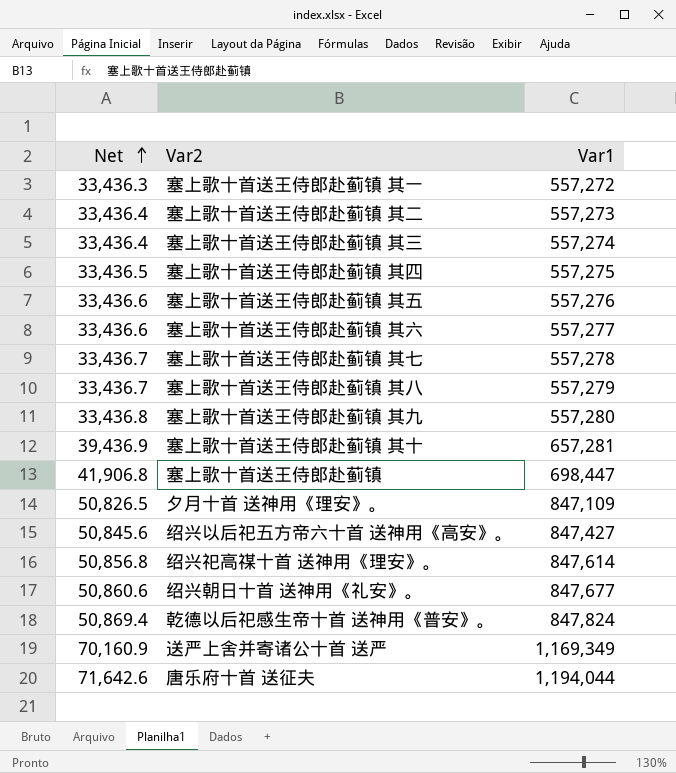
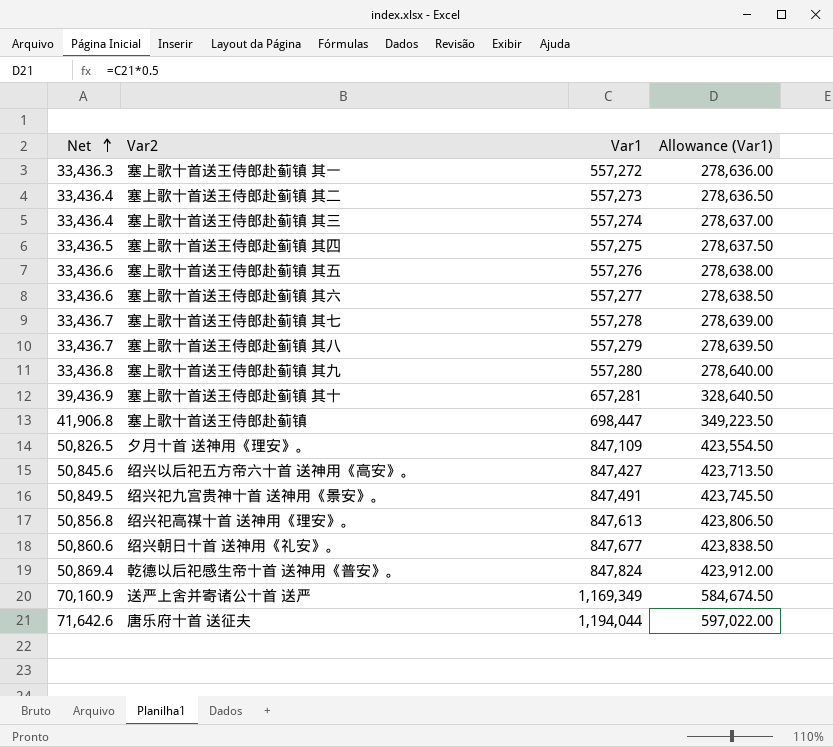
column Allowance (Var1) | formula: none -> [Var1] * 0.5
row 绍兴祀九宫贵神十首 送神用《景安》。: none -> 50,849.5 | 847,491 | 423,745.50
绍兴祀高禖十首 送神用《理安》。 | Var1: 847,614 -> 847,613

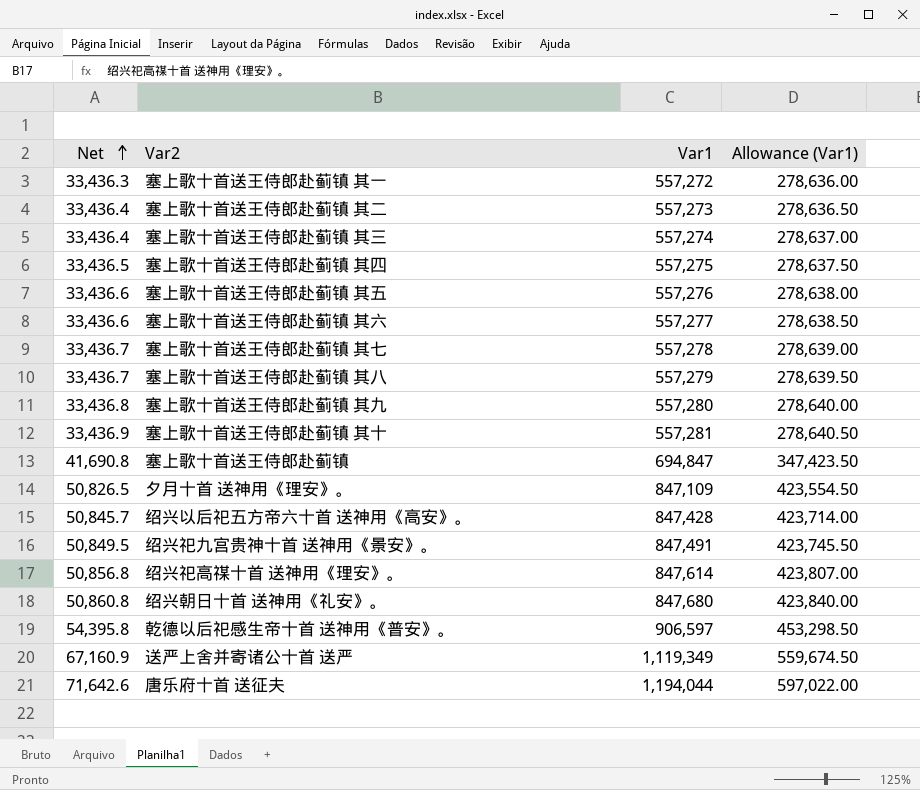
塞上歌十首送王侍郎赴蓟镇 其十 | Net: 39,436.9 -> 33,436.9
塞上歌十首送王侍郎赴蓟镇 其十 | Var1: 657,281 -> 557,281
塞上歌十首送王侍郎赴蓟镇 其十 | Allowance (Var1): 328,640.50 -> 278,640.50
塞上歌十首送王侍郎赴蓟镇 | Net: 41,906.8 -> 41,690.8
塞上歌十首送王侍郎赴蓟镇 | Var1: 698,447 -> 694,847
塞上歌十首送王侍郎赴蓟镇 | Allowance (Var1): 349,223.50 -> 347,423.50
绍兴以后祀五方帝六十首 送神用《高安》。 | Net: 50,845.6 -> 50,845.7
绍兴以后祀五方帝六十首 送神用《高安》。 | Var1: 847,427 -> 847,428
绍兴以后祀五方帝六十首 送神用《高安》。 | Allowance (Var1): 423,713.50 -> 423,714.00
绍兴祀高禖十首 送神用《理安》。 | Var1: 847,613 -> 847,614
绍兴祀高禖十首 送神用《理安》。 | Allowance (Var1): 423,806.50 -> 423,807.00
绍兴朝日十首 送神用《礼安》。 | Net: 50,860.6 -> 50,860.8
绍兴朝日十首 送神用《礼安》。 | Var1: 847,677 -> 847,680
绍兴朝日十首 送神用《礼安》。 | Allowance (Var1): 423,838.50 -> 423,840.00
乾德以后祀感生帝十首 送神用《普安》。 | Net: 50,869.4 -> 54,395.8
乾德以后祀感生帝十首 送神用《普安》。 | Var1: 847,824 -> 906,597
乾德以后祀感生帝十首 送神用《普安》。 | Allowance (Var1): 423,912.00 -> 453,298.50
送严上舍并寄诸公十首 送严 | Net: 70,160.9 -> 67,160.9
送严上舍并寄诸公十首 送严 | Var1: 1,169,349 -> 1,119,349
送严上舍并寄诸公十首 送严 | Allowance (Var1): 584,674.50 -> 559,674.50

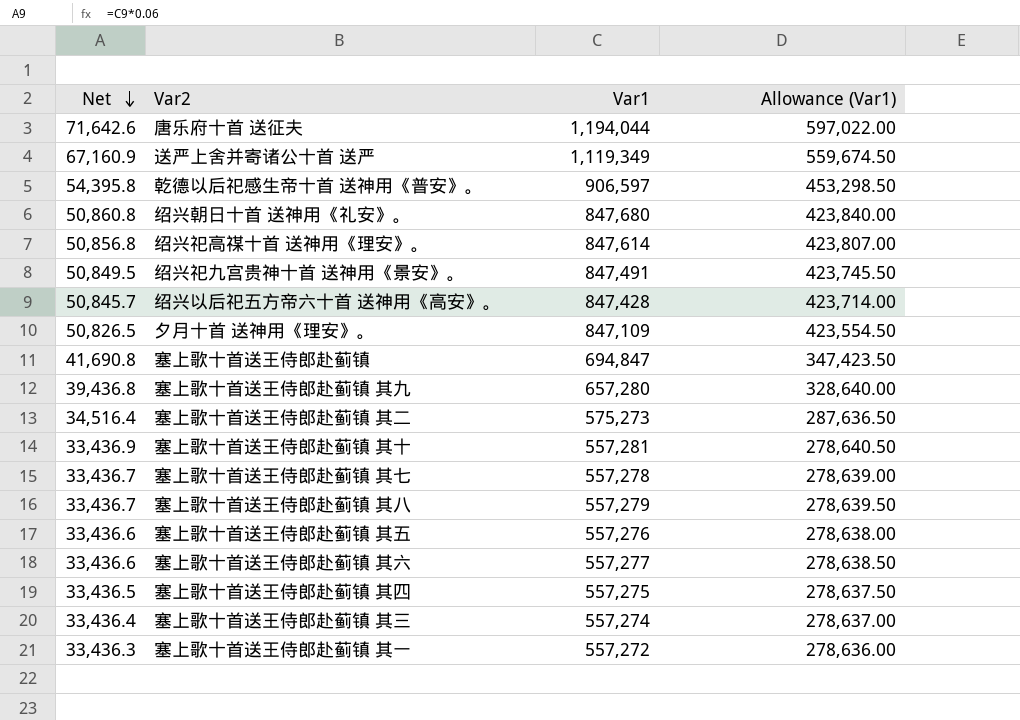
row order: Net ascending -> Net descending
塞上歌十首送王侍郎赴蓟镇 其九 | Net: 33,436.8 -> 39,436.8
塞上歌十首送王侍郎赴蓟镇 其九 | Var1: 557,280 -> 657,280
塞上歌十首送王侍郎赴蓟镇 其九 | Allowance (Var1): 278,640.00 -> 328,640.00
塞上歌十首送王侍郎赴蓟镇 其二 | Net: 33,436.4 -> 34,516.4
塞上歌十首送王侍郎赴蓟镇 其二 | Var1: 557,273 -> 575,273
塞上歌十首送王侍郎赴蓟镇 其二 | Allowance (Var1): 278,636.50 -> 287,636.50

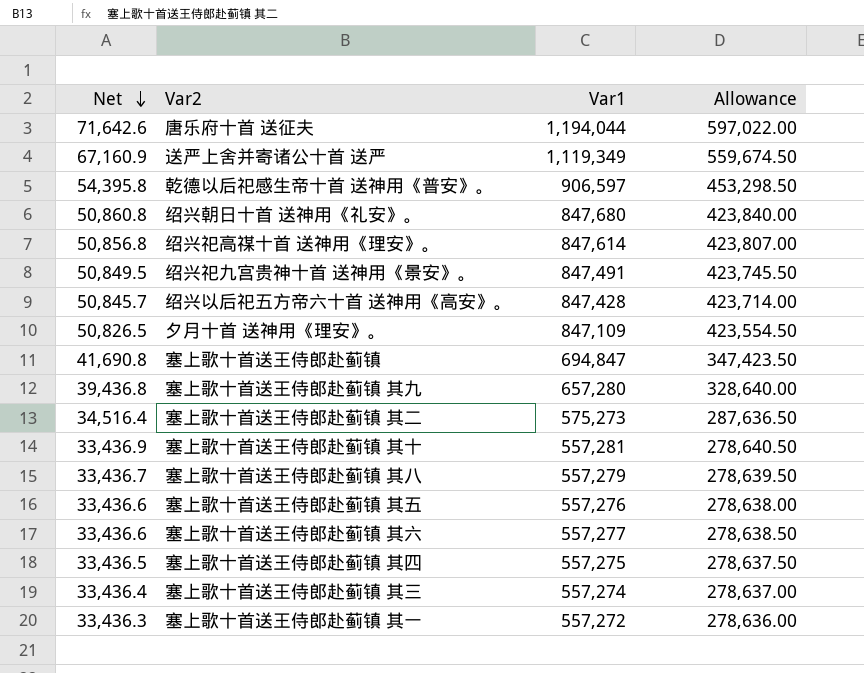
column name: Allowance (Var1) -> Allowance
row 塞上歌十首送王侍郎赴蓟镇 其七: 33,436.7 | 557,278 | 278,639.00 -> none

